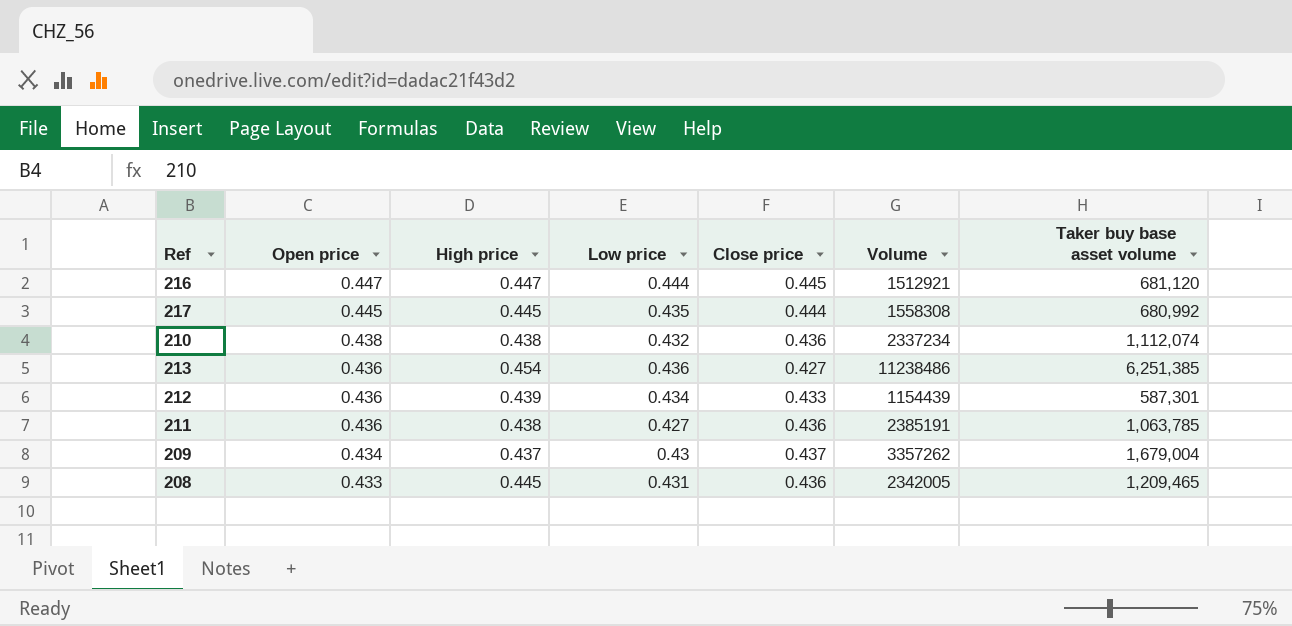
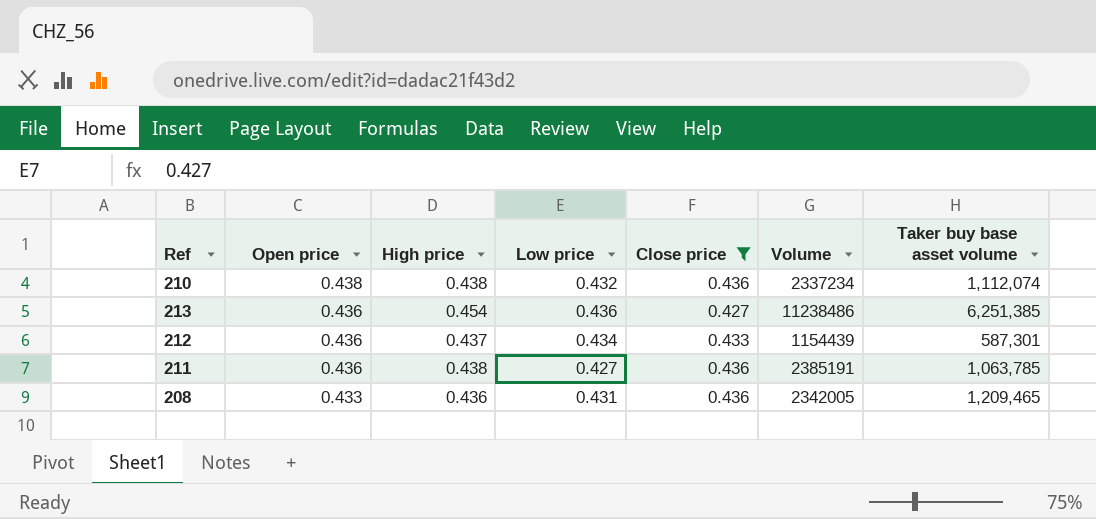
filter: none -> Close price <= 0.436
212 | High price: 0.439 -> 0.437
208 | High price: 0.445 -> 0.436

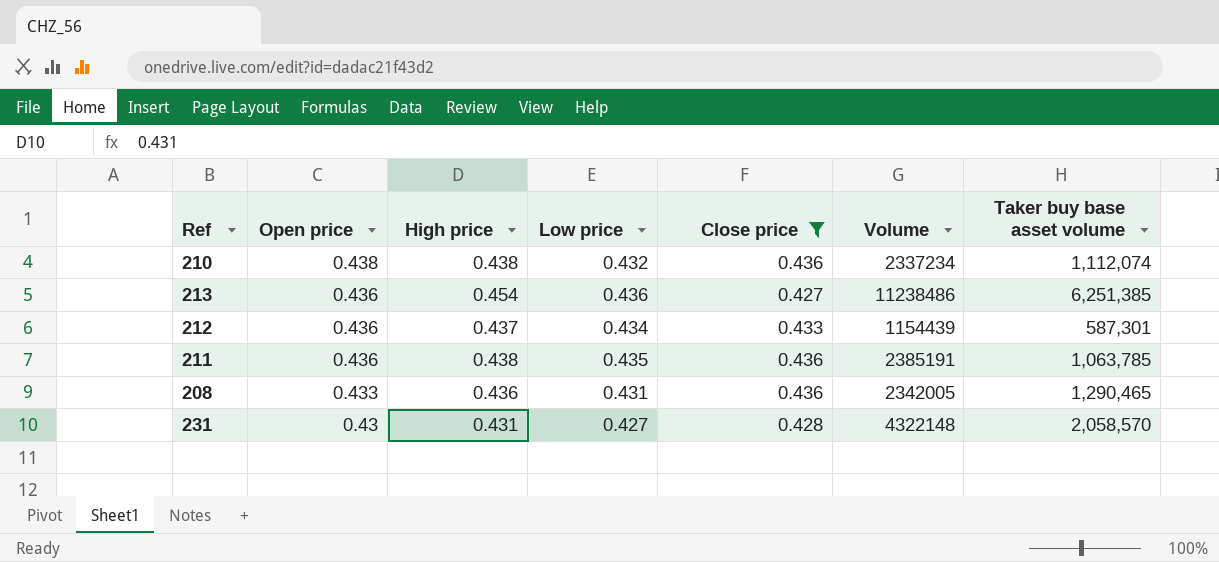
211 | Low price: 0.427 -> 0.435
208 | Taker buy base asset volume: 1,209,465 -> 1,290,465
row 231: none -> 0.43 | 0.431 | 0.427 | 0.428 | 4322148 | 2,058,570

